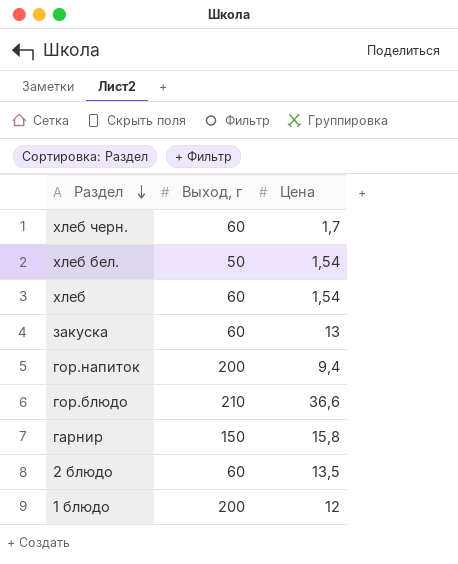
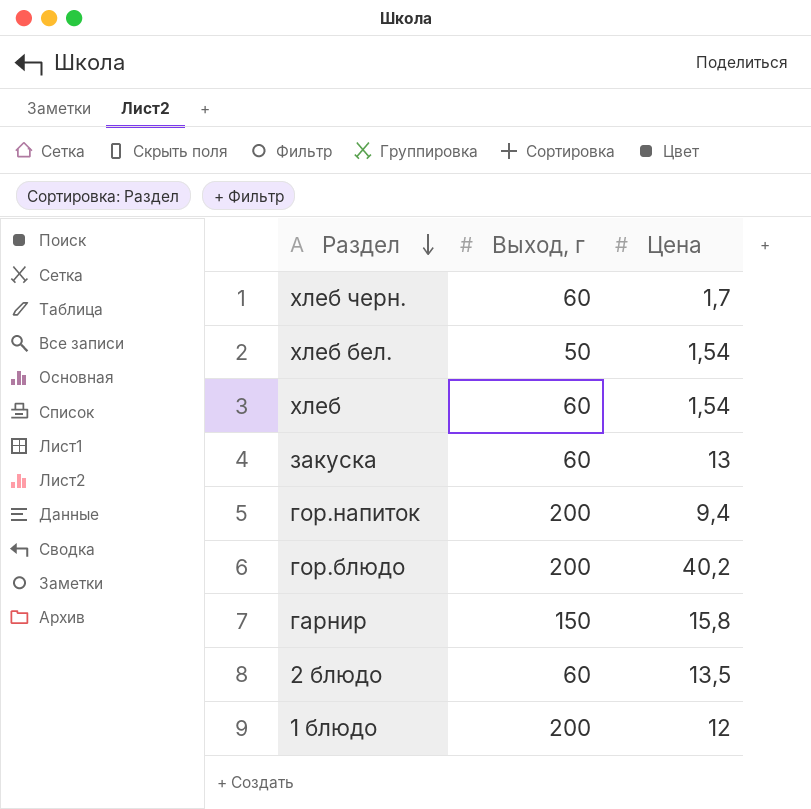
гор.блюдо | Выход, г: 210 -> 200
гор.блюдо | Цена: 36,6 -> 40,2

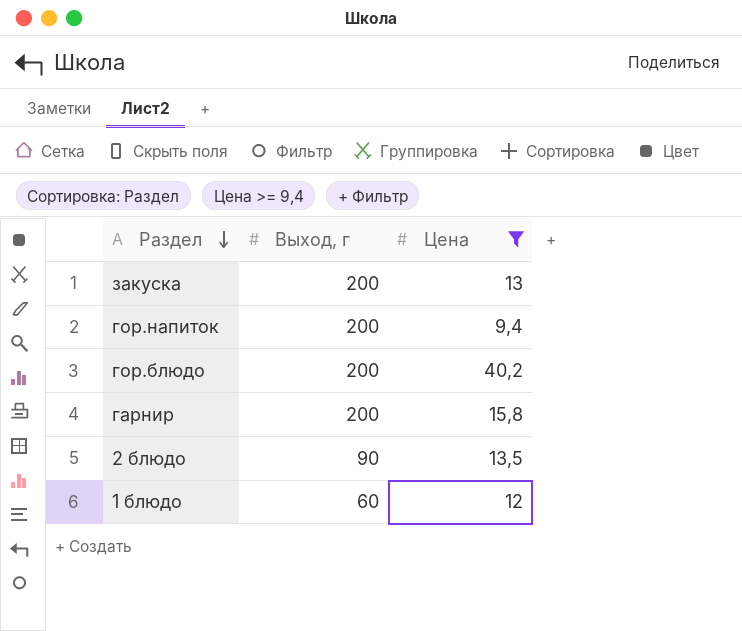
filter: none -> Цена >= 9,4
закуска | Выход, г: 60 -> 200
гарнир | Выход, г: 150 -> 200
2 блюдо | Выход, г: 60 -> 90
1 блюдо | Выход, г: 200 -> 60

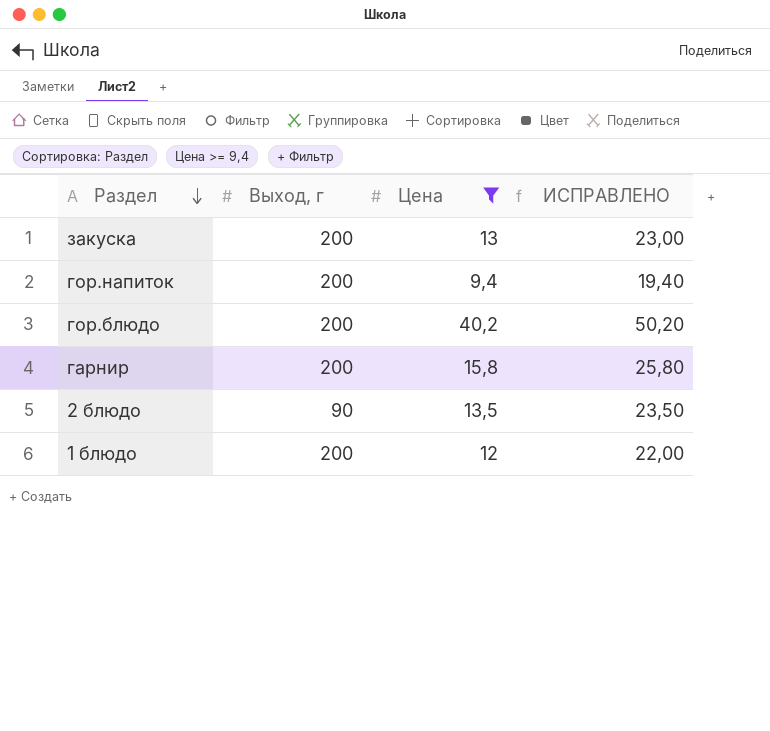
column ИСПРАВЛЕНО | formula: none -> [Цена] + 10
1 блюдо | Выход, г: 60 -> 200

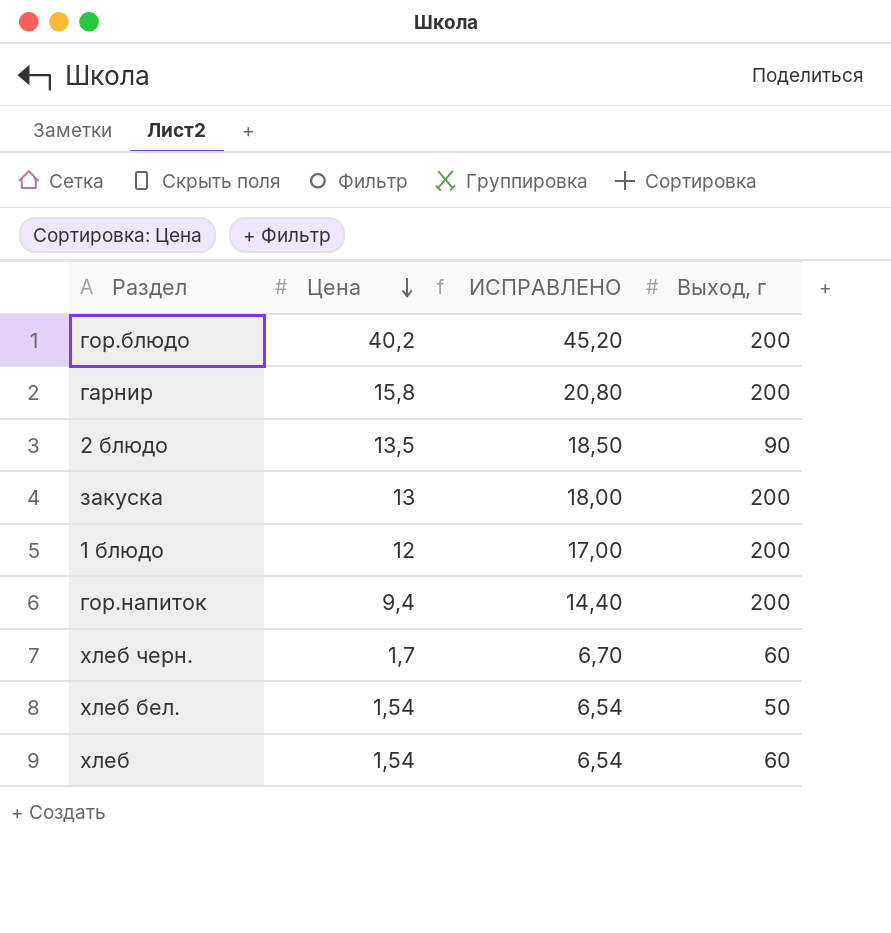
filter: Цена >= 9,4 -> none
row order: Раздел descending -> Цена descending
column ИСПРАВЛЕНО | formula: [Цена] + 10 -> [Цена] + 5
column Выход, г | position: 2 -> 4

